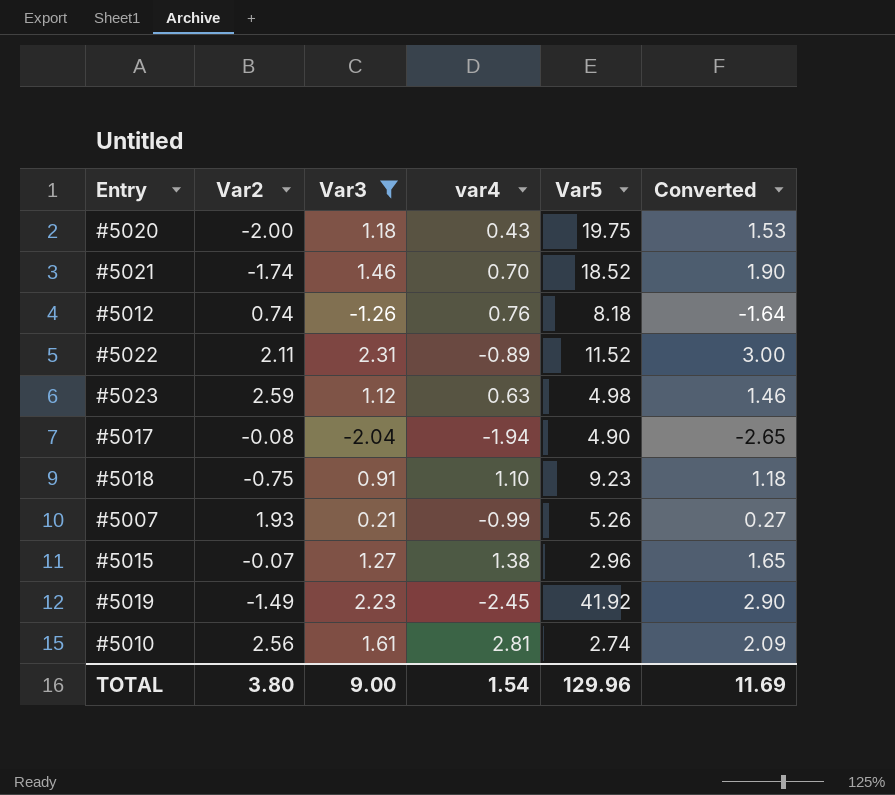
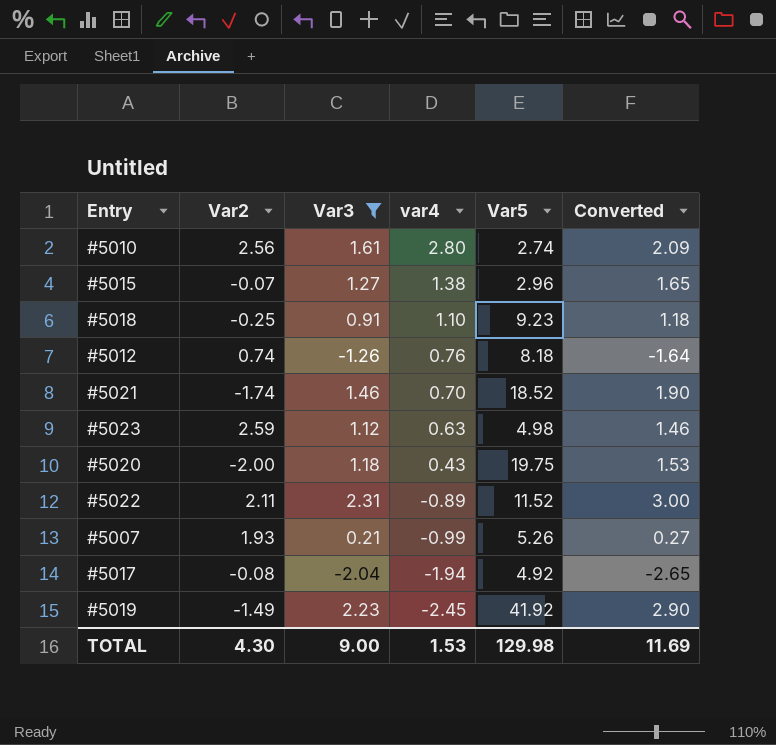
row order: none -> var4 descending
#5010 | var4: 2.81 -> 2.80
#5018 | Var2: -0.75 -> -0.25
#5017 | Var5: 4.90 -> 4.92
TOTAL | Var2: 3.80 -> 4.30
TOTAL | var4: 1.54 -> 1.53
TOTAL | Var5: 129.96 -> 129.98

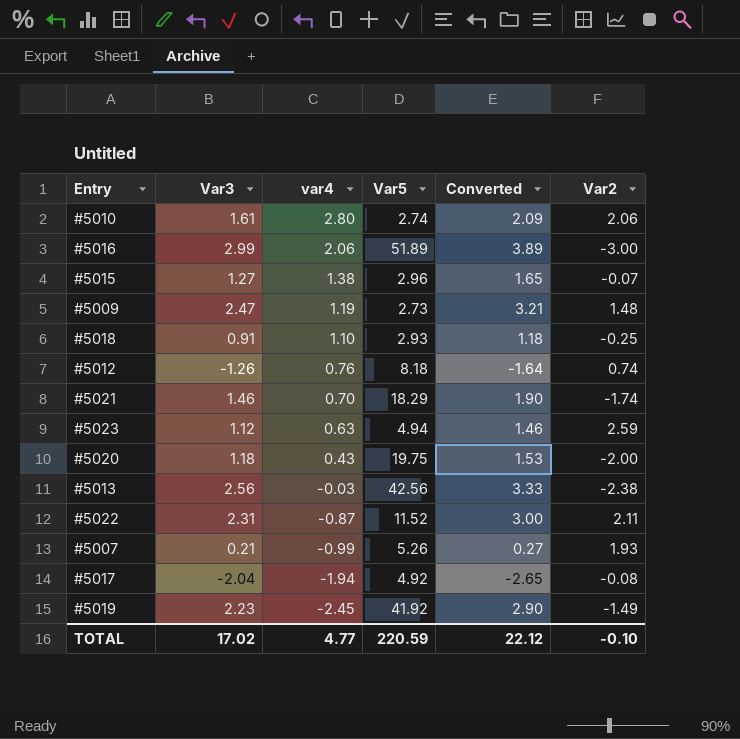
filter: Var3 <= 2.31 -> none
column Var2 | position: 2 -> 6
#5010 | Var2: 2.56 -> 2.06
#5018 | Var5: 9.23 -> 2.93
#5021 | Var5: 18.52 -> 18.29
#5023 | Var5: 4.98 -> 4.94
#5022 | var4: -0.89 -> -0.87
TOTAL | Var3: 9.00 -> 17.02
TOTAL | var4: 1.53 -> 4.77
TOTAL | Var5: 129.98 -> 220.59
TOTAL | Converted: 11.69 -> 22.12
TOTAL | Var2: 4.30 -> -0.10

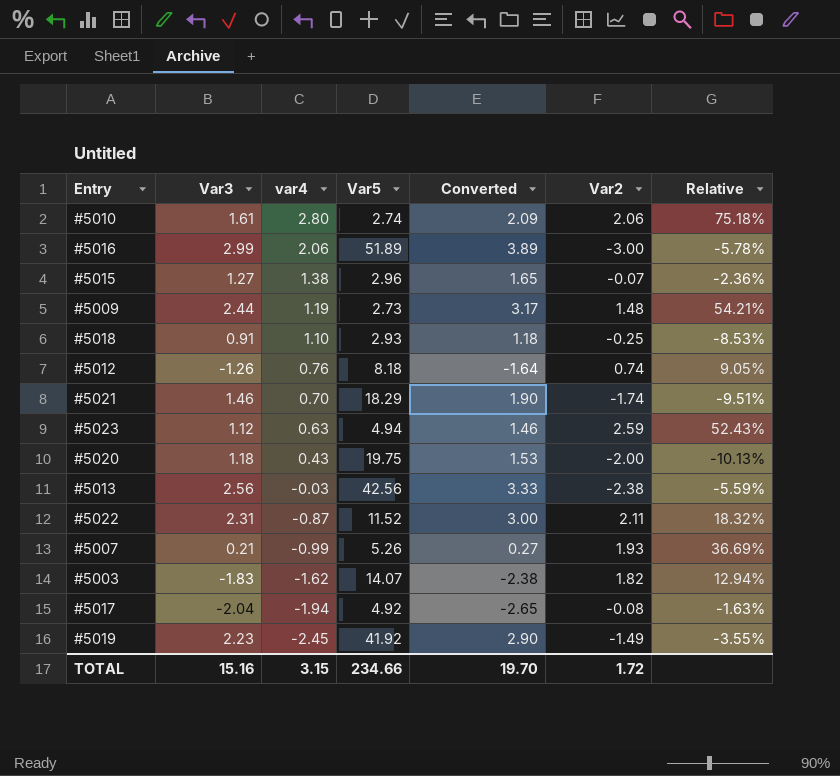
column Relative | formula: none -> [Var2] / [Var5]
#5009 | Var3: 2.47 -> 2.44
#5009 | Converted: 3.21 -> 3.17
row #5003: none -> -1.83 | -1.62 | 14.07 | -2.38 | 1.82 | 12.94%
TOTAL | Var3: 17.02 -> 15.16
TOTAL | var4: 4.77 -> 3.15
TOTAL | Var5: 220.59 -> 234.66
TOTAL | Converted: 22.12 -> 19.70
TOTAL | Var2: -0.10 -> 1.72

